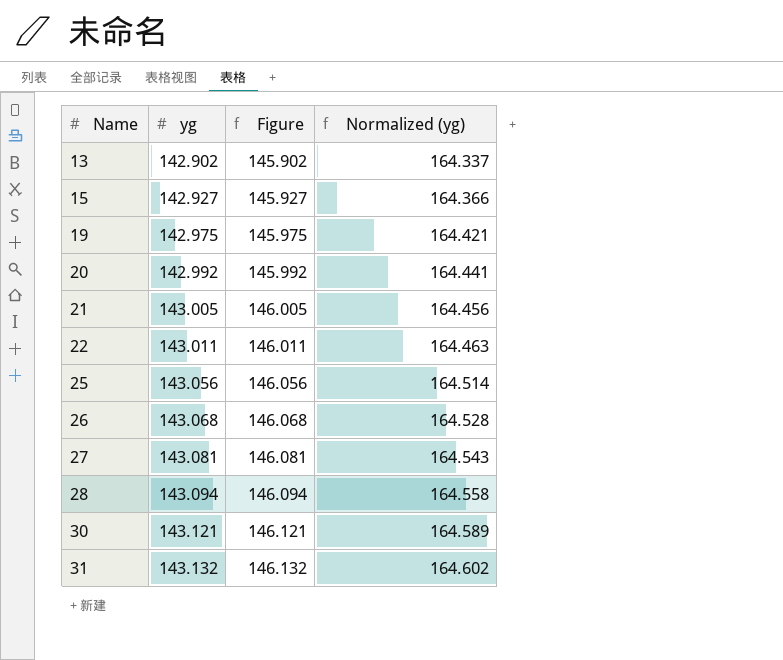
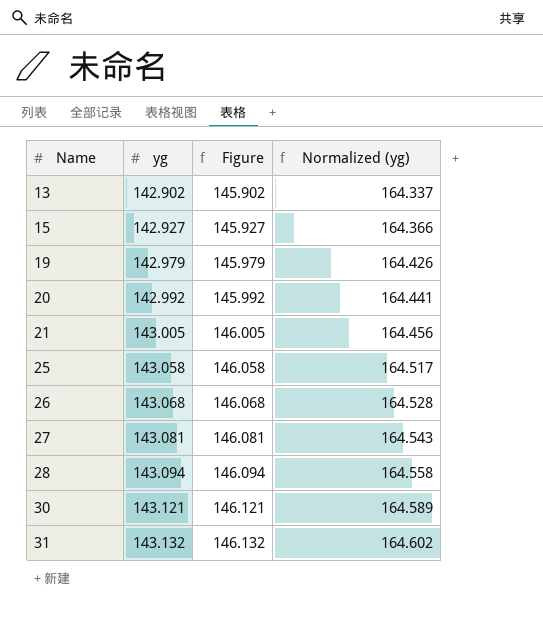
row 22: 143.011 | 146.011 | 164.463 -> none
19 | yg: 142.975 -> 142.979
19 | Figure: 145.975 -> 145.979
19 | Normalized (yg): 164.421 -> 164.426
25 | yg: 143.056 -> 143.058
25 | Figure: 146.056 -> 146.058
25 | Normalized (yg): 164.514 -> 164.517

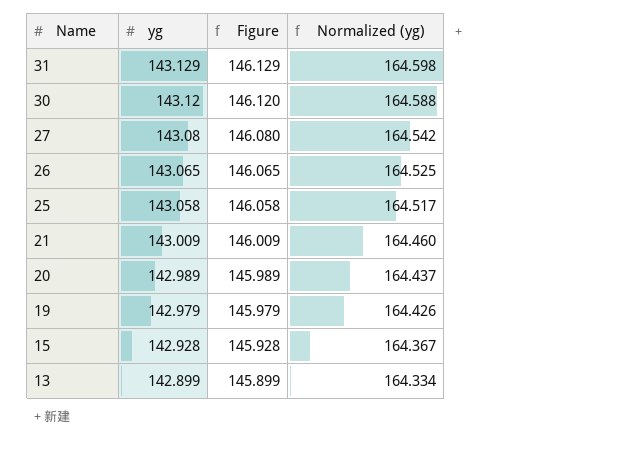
row order: Name ascending -> Name descending
row 28: 143.094 | 146.094 | 164.558 -> none
31 | yg: 143.132 -> 143.129
31 | Figure: 146.132 -> 146.129
31 | Normalized (yg): 164.602 -> 164.598
30 | yg: 143.121 -> 143.12
30 | Figure: 146.121 -> 146.120
30 | Normalized (yg): 164.589 -> 164.588
27 | yg: 143.081 -> 143.08
27 | Figure: 146.081 -> 146.080
27 | Normalized (yg): 164.543 -> 164.542
26 | yg: 143.068 -> 143.065
26 | Figure: 146.068 -> 146.065
26 | Normalized (yg): 164.528 -> 164.525
21 | yg: 143.005 -> 143.009
21 | Figure: 146.005 -> 146.009
21 | Normalized (yg): 164.456 -> 164.460
20 | yg: 142.992 -> 142.989
20 | Figure: 145.992 -> 145.989
20 | Normalized (yg): 164.441 -> 164.437
15 | yg: 142.927 -> 142.928
15 | Figure: 145.927 -> 145.928
15 | Normalized (yg): 164.366 -> 164.367
13 | yg: 142.902 -> 142.899
13 | Figure: 145.902 -> 145.899
13 | Normalized (yg): 164.337 -> 164.334

